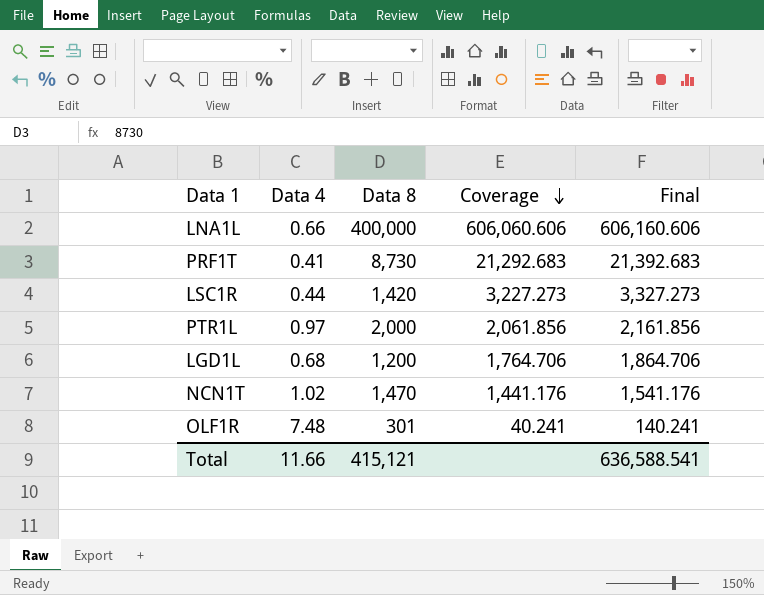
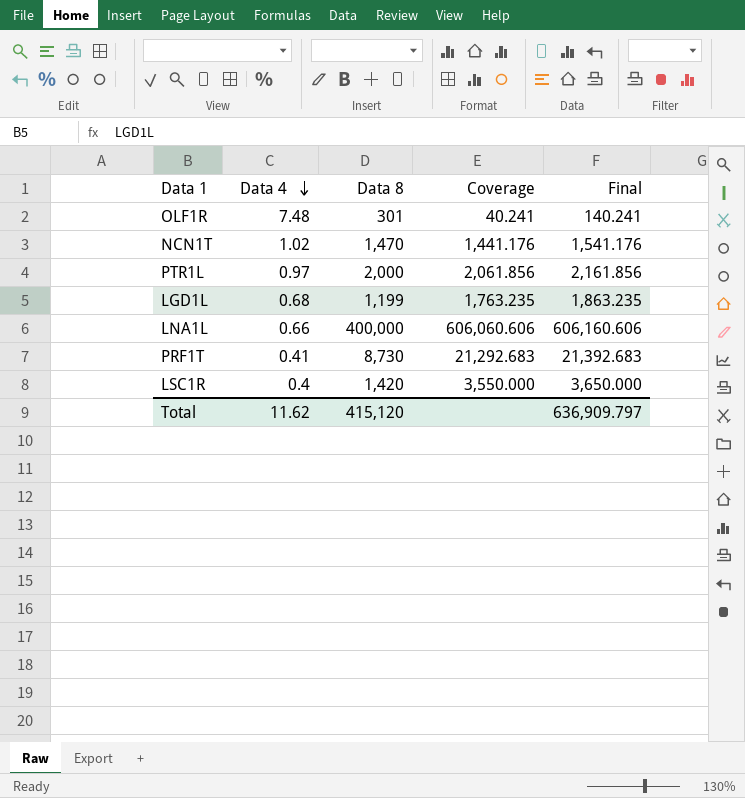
row order: Coverage descending -> Data 4 descending
LGD1L | Data 8: 1,200 -> 1,199
LGD1L | Coverage: 1,764.706 -> 1,763.235
LGD1L | Final: 1,864.706 -> 1,863.235
LSC1R | Data 4: 0.44 -> 0.4
LSC1R | Coverage: 3,227.273 -> 3,550.000
LSC1R | Final: 3,327.273 -> 3,650.000
Total | Data 4: 11.66 -> 11.62
Total | Data 8: 415,121 -> 415,120
Total | Final: 636,588.541 -> 636,909.797

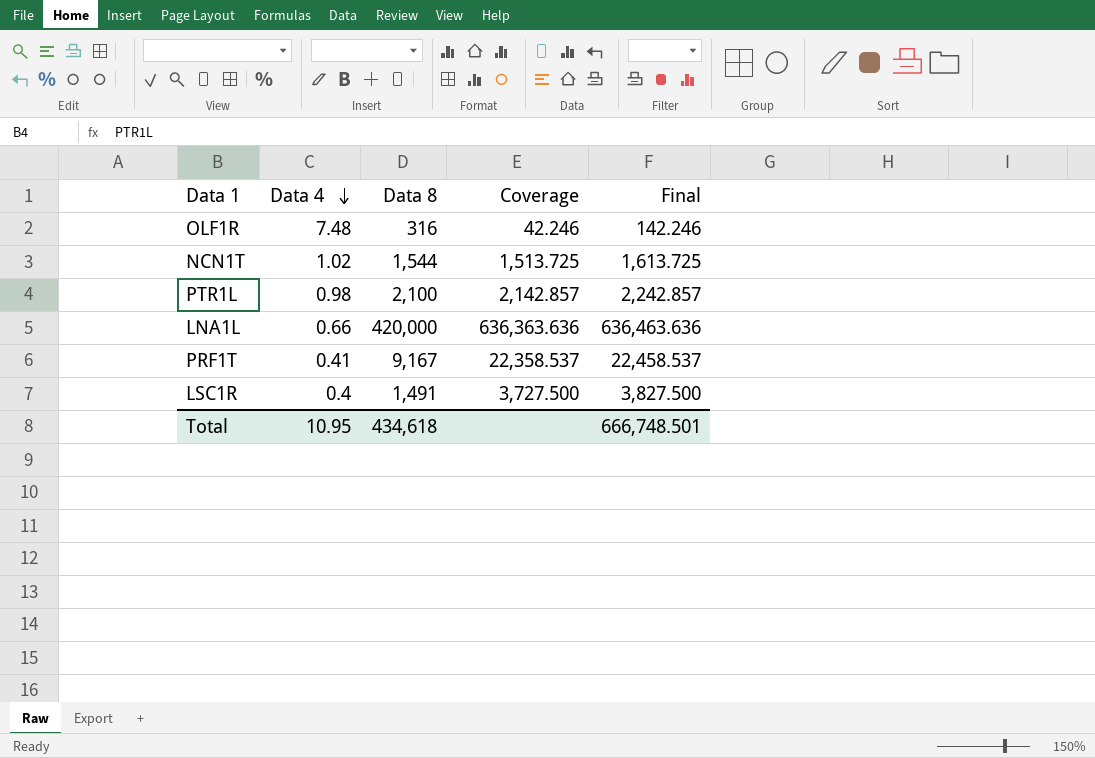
row LGD1L: 0.68 | 1,199 | 1,763.235 | 1,863.235 -> none
OLF1R | Data 8: 301 -> 316
OLF1R | Coverage: 40.241 -> 42.246
OLF1R | Final: 140.241 -> 142.246
NCN1T | Data 8: 1,470 -> 1,544
NCN1T | Coverage: 1,441.176 -> 1,513.725
NCN1T | Final: 1,541.176 -> 1,613.725
PTR1L | Data 4: 0.97 -> 0.98
PTR1L | Data 8: 2,000 -> 2,100
PTR1L | Coverage: 2,061.856 -> 2,142.857
PTR1L | Final: 2,161.856 -> 2,242.857
LNA1L | Data 8: 400,000 -> 420,000
LNA1L | Coverage: 606,060.606 -> 636,363.636
LNA1L | Final: 606,160.606 -> 636,463.636
PRF1T | Data 8: 8,730 -> 9,167
PRF1T | Coverage: 21,292.683 -> 22,358.537
PRF1T | Final: 21,392.683 -> 22,458.537
LSC1R | Data 8: 1,420 -> 1,491
LSC1R | Coverage: 3,550.000 -> 3,727.500
LSC1R | Final: 3,650.000 -> 3,827.500
Total | Data 4: 11.62 -> 10.95
Total | Data 8: 415,120 -> 434,618
Total | Final: 636,909.797 -> 666,748.501

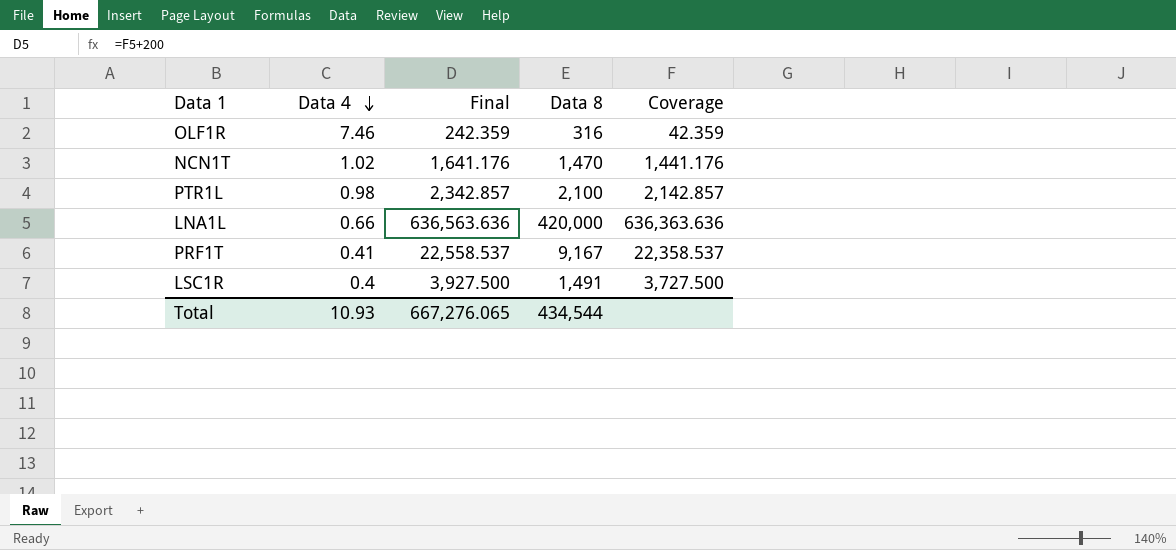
column Final | formula: [Coverage] + 100 -> [Coverage] + 200
column Final | position: 5 -> 3
OLF1R | Data 4: 7.48 -> 7.46
OLF1R | Coverage: 42.246 -> 42.359
NCN1T | Data 8: 1,544 -> 1,470
NCN1T | Coverage: 1,513.725 -> 1,441.176
Total | Data 4: 10.95 -> 10.93
Total | Final: 666,748.501 -> 667,276.065
Total | Data 8: 434,618 -> 434,544

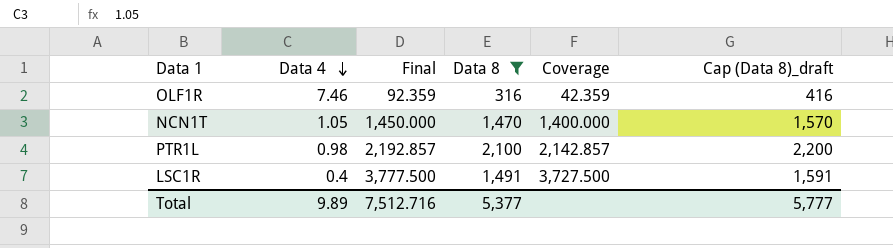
filter: none -> Data 8 <= 2,100
column Final | formula: [Coverage] + 200 -> [Coverage] + 50
column Cap (Data 8)_draft | formula: none -> [Data 8] + 100
NCN1T | Data 4: 1.02 -> 1.05
NCN1T | Coverage: 1,441.176 -> 1,400.000
Total | Data 4: 10.93 -> 9.89
Total | Final: 667,276.065 -> 7,512.716
Total | Data 8: 434,544 -> 5,377

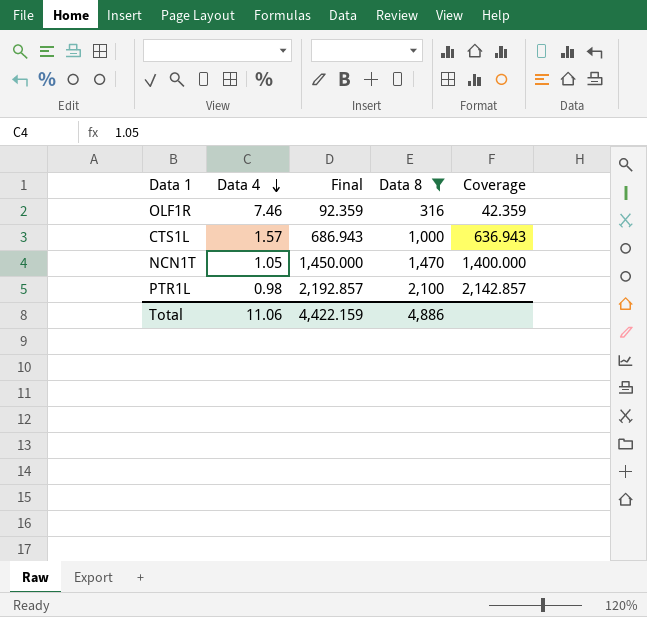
column Cap (Data 8)_draft | formula: [Data 8] + 100 -> none
row LSC1R: 0.4 | 3,777.500 | 1,491 | 3,727.500 | 1,591 -> none
row CTS1L: none -> 1.57 | 686.943 | 1,000 | 636.943
Total | Data 4: 9.89 -> 11.06
Total | Final: 7,512.716 -> 4,422.159
Total | Data 8: 5,377 -> 4,886

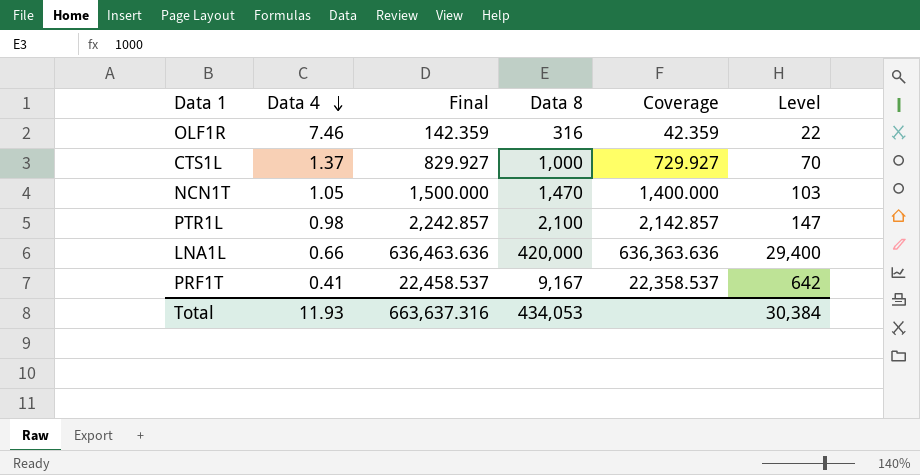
filter: Data 8 <= 2,100 -> none
column Final | formula: [Coverage] + 50 -> [Coverage] + 100
column Level | formula: none -> [Data 8] * 0.07
CTS1L | Data 4: 1.57 -> 1.37
CTS1L | Coverage: 636.943 -> 729.927
Total | Data 4: 11.06 -> 11.93
Total | Final: 4,422.159 -> 663,637.316
Total | Data 8: 4,886 -> 434,053

